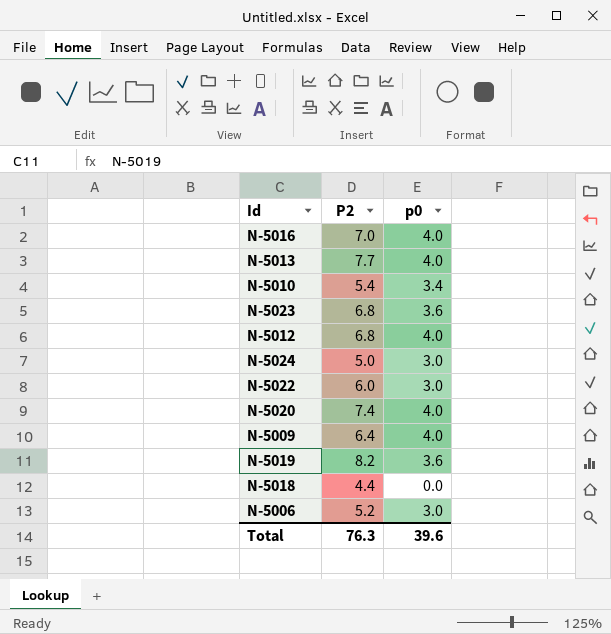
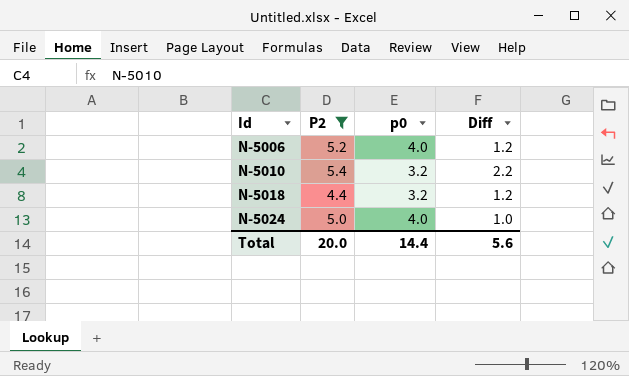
filter: none -> P2 <= 5.4
row order: none -> Id ascending
column Diff | formula: none -> [P2] - [p0]
N-5006 | p0: 3.0 -> 4.0
N-5010 | p0: 3.4 -> 3.2
N-5018 | p0: 0.0 -> 3.2
N-5024 | p0: 3.0 -> 4.0
Total | P2: 76.3 -> 20.0
Total | p0: 39.6 -> 14.4

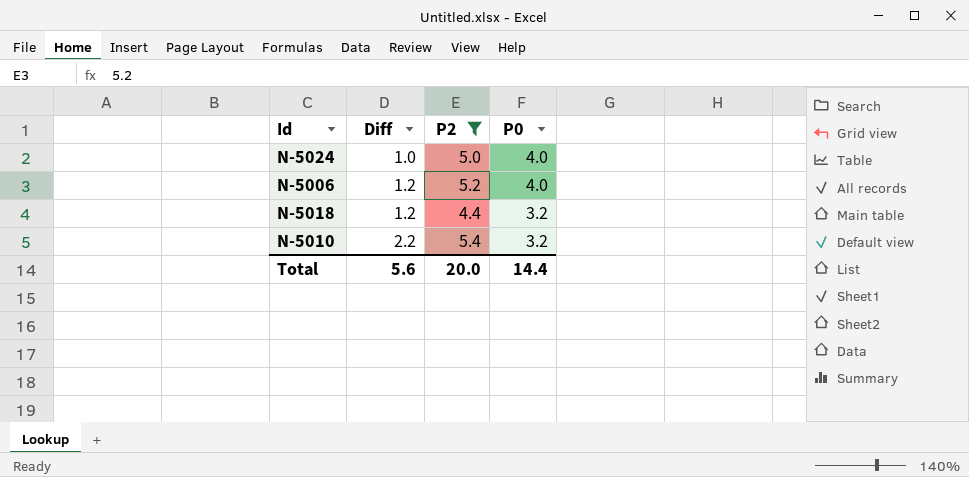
row order: Id ascending -> Diff ascending
column Diff | position: 4 -> 2
column name: p0 -> P0

